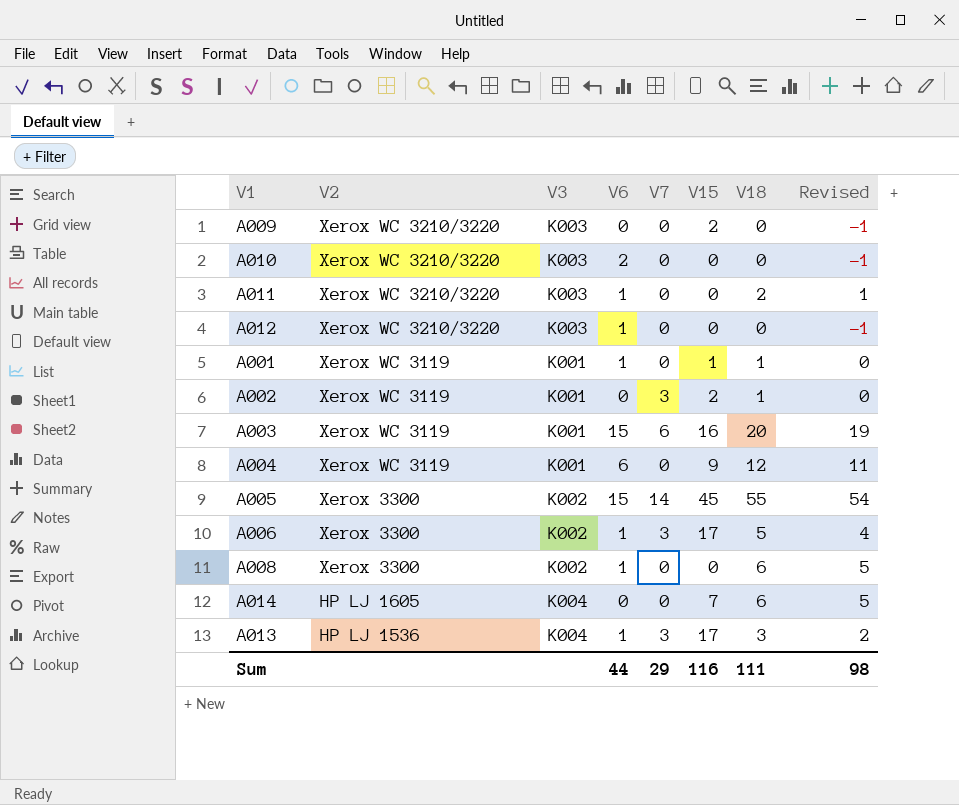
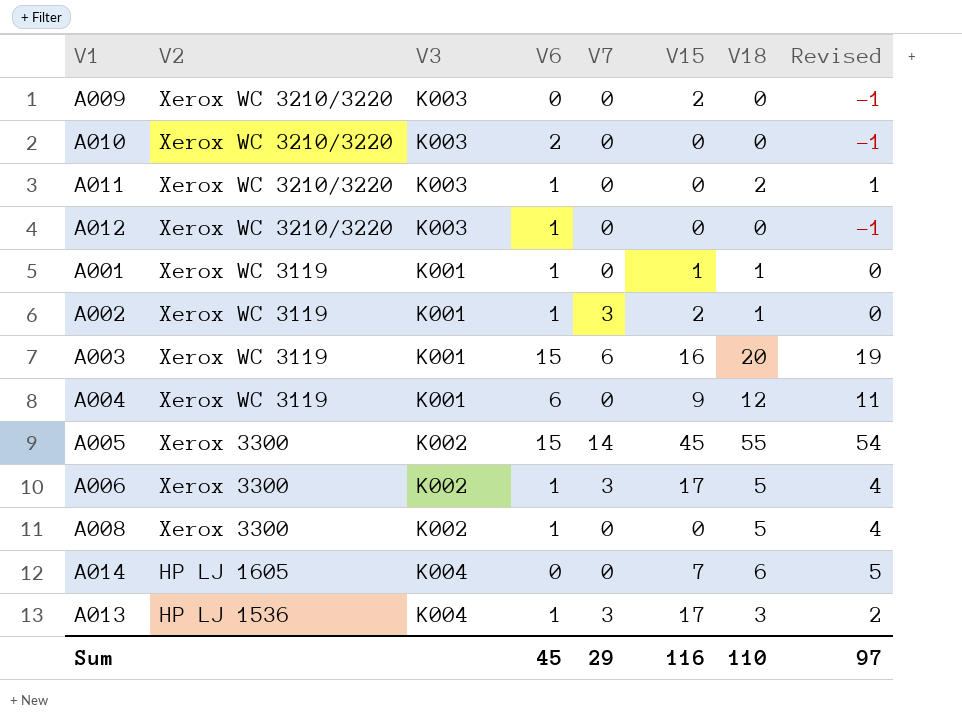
А002 | V6: 0 -> 1
А008 | V18: 6 -> 5
А008 | Revised: 5 -> 4
Sum | V6: 44 -> 45
Sum | V18: 111 -> 110
Sum | Revised: 98 -> 97

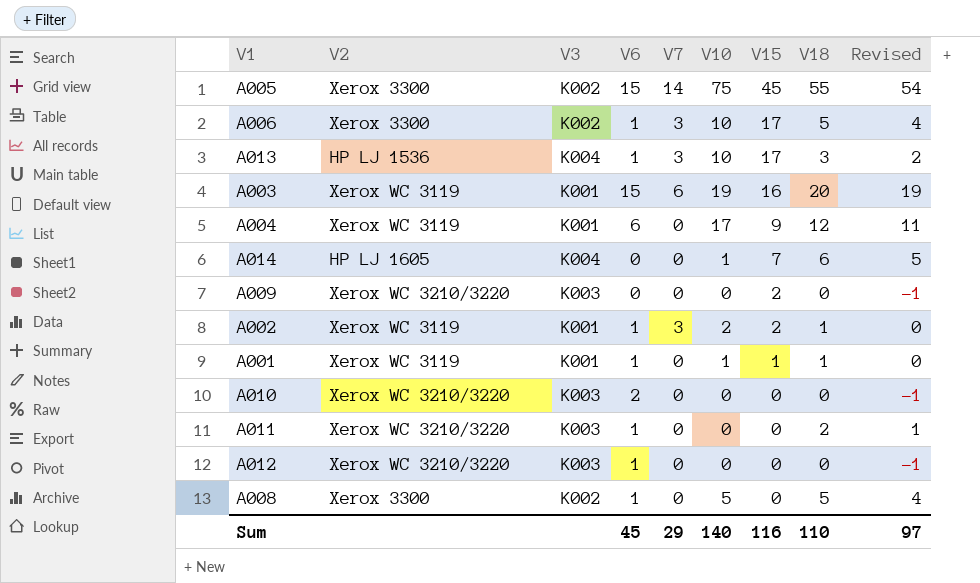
row order: V2 descending -> V15 descending
column V10 | position: none -> 6

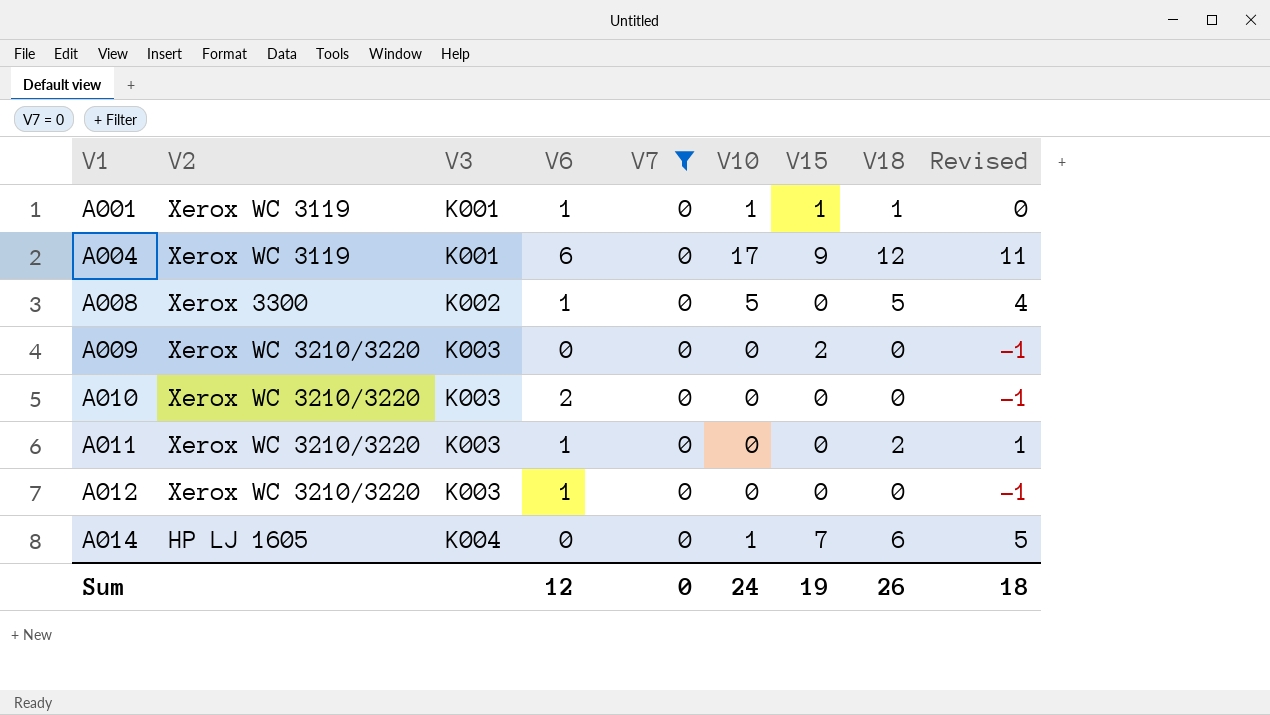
filter: none -> V7 = 0
row order: V15 descending -> V1 ascending
Sum | V6: 45 -> 12
Sum | V7: 29 -> 0
Sum | V10: 140 -> 24
Sum | V15: 116 -> 19
Sum | V18: 110 -> 26
Sum | Revised: 97 -> 18

